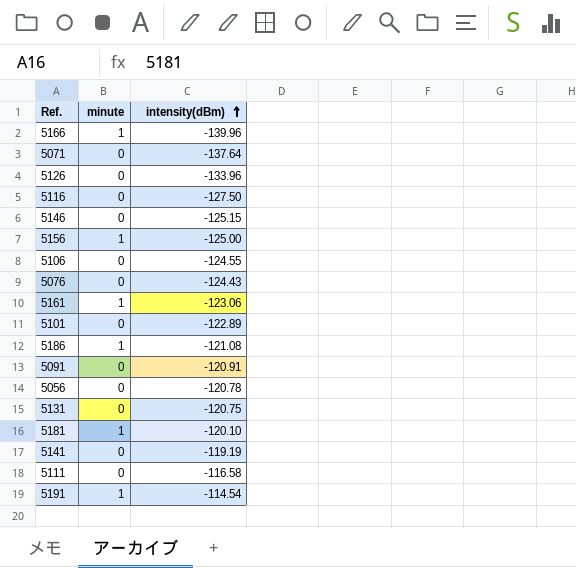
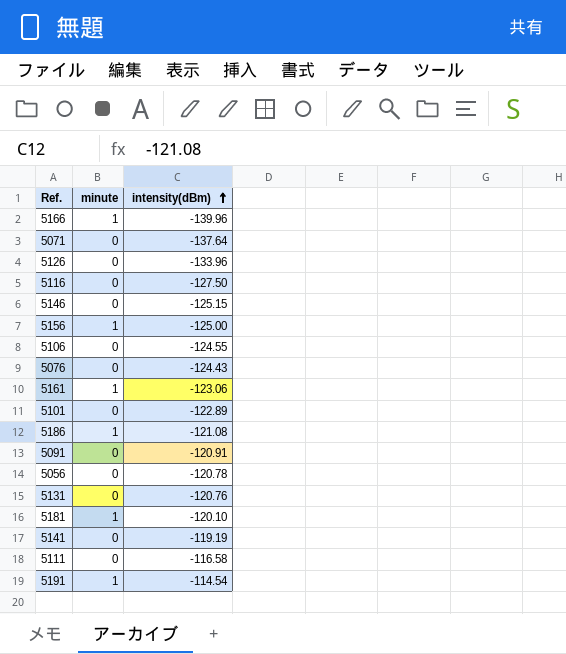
5131 | intensity(dBm): -120.75 -> -120.76

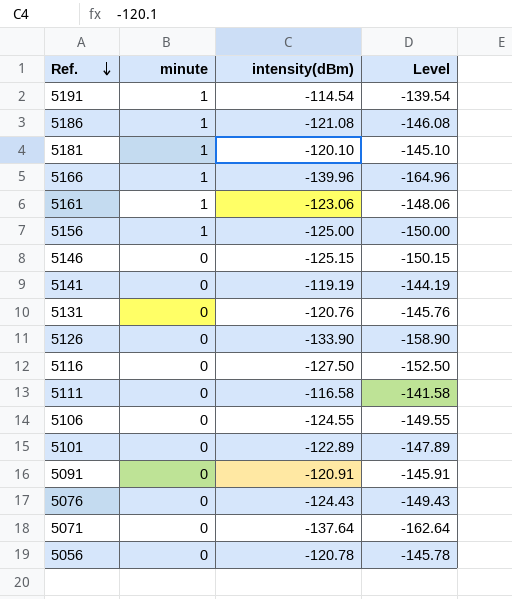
row order: intensity(dBm) ascending -> Ref. descending
column Level | formula: none -> [intensity(dBm)] - 25
5126 | intensity(dBm): -133.96 -> -133.90

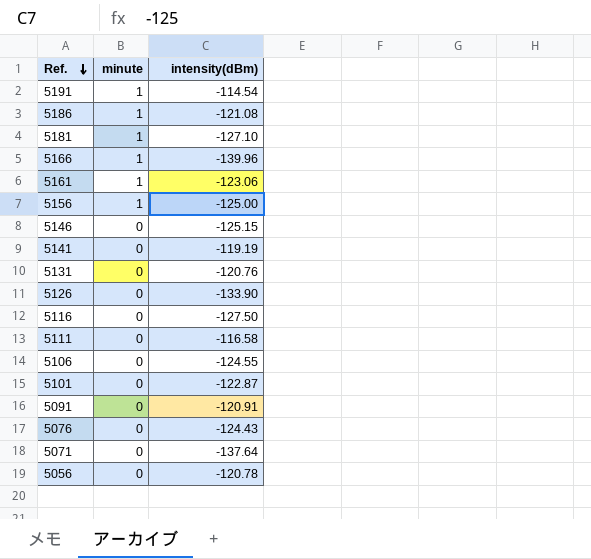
column Level | formula: [intensity(dBm)] - 25 -> none
5181 | intensity(dBm): -120.10 -> -127.10
5101 | intensity(dBm): -122.89 -> -122.87

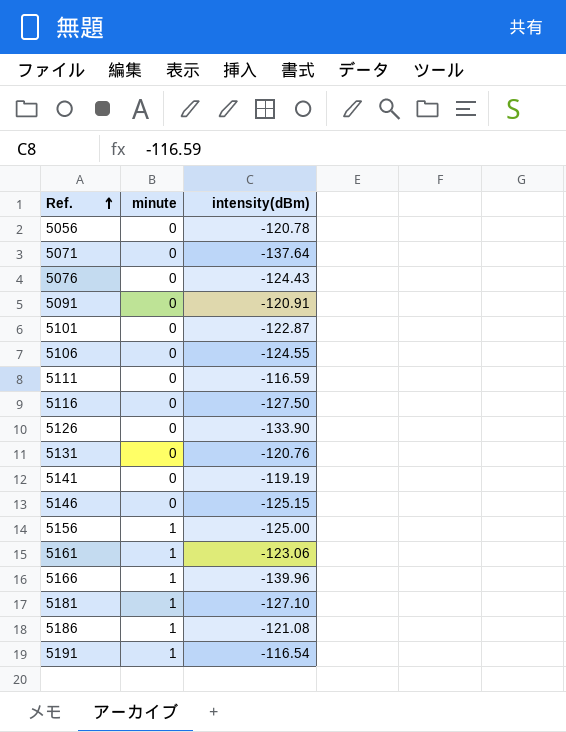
row order: Ref. descending -> Ref. ascending
5111 | intensity(dBm): -116.58 -> -116.59
5191 | intensity(dBm): -114.54 -> -116.54

